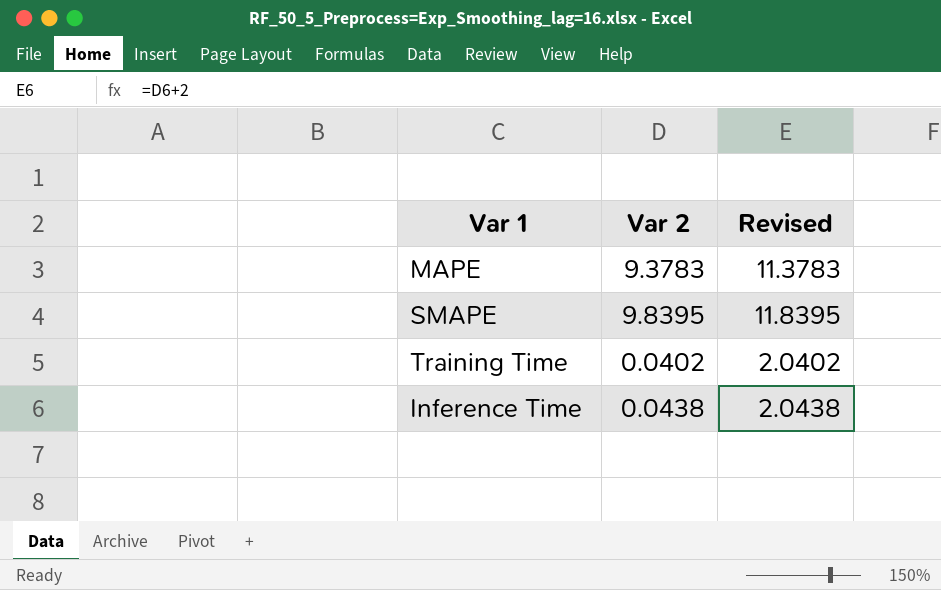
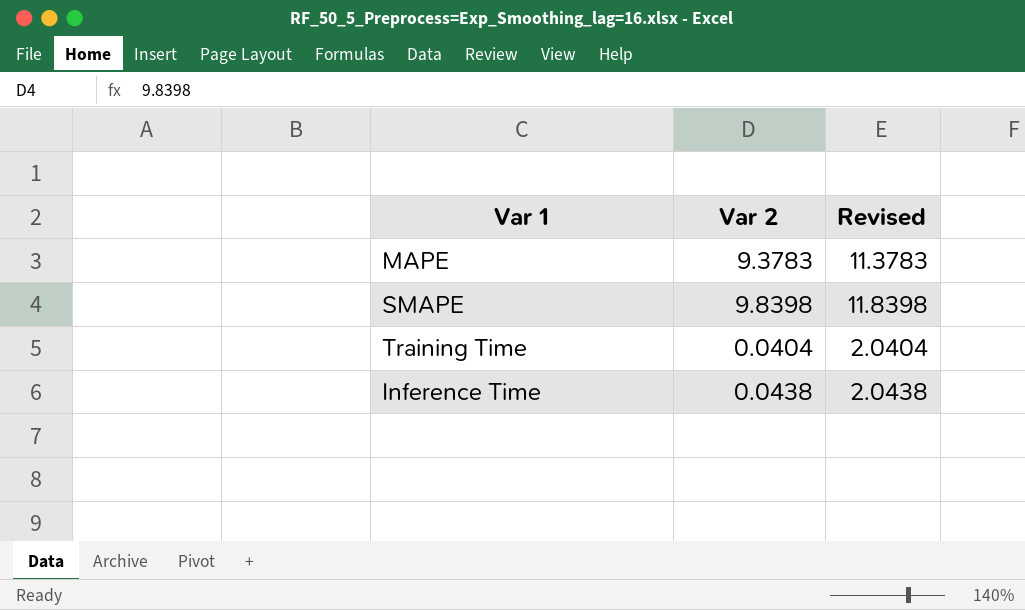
SMAPE | Var 2: 9.8395 -> 9.8398
SMAPE | Revised: 11.8395 -> 11.8398
Training Time | Var 2: 0.0402 -> 0.0404
Training Time | Revised: 2.0402 -> 2.0404

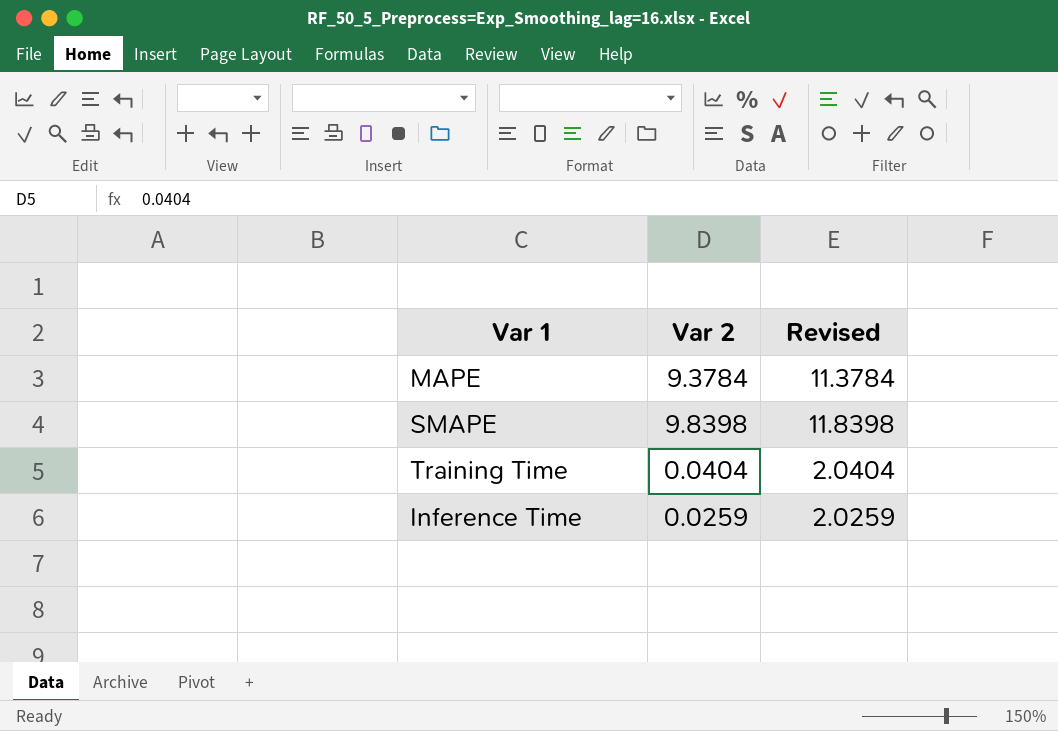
MAPE | Var 2: 9.3783 -> 9.3784
MAPE | Revised: 11.3783 -> 11.3784
Inference Time | Var 2: 0.0438 -> 0.0259
Inference Time | Revised: 2.0438 -> 2.0259

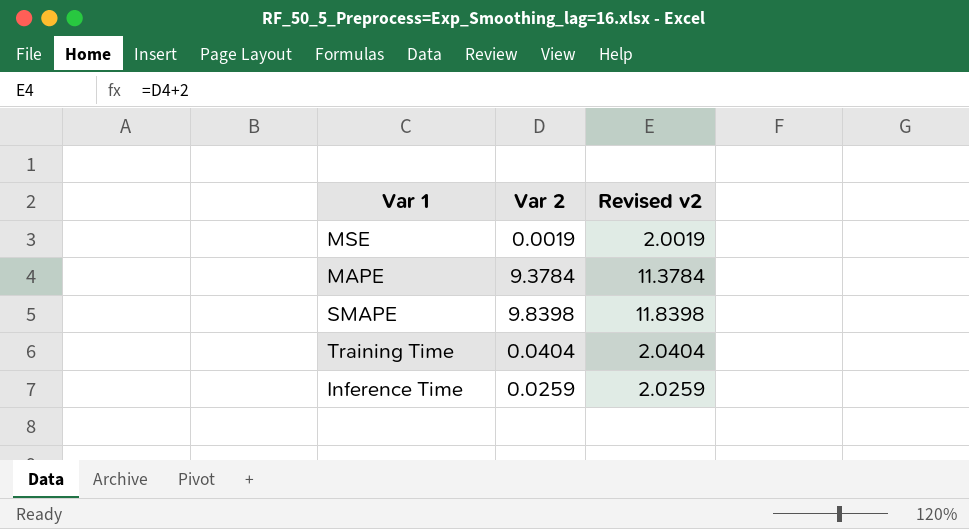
column name: Revised -> Revised v2
row MSE: none -> 0.0019 | 2.0019

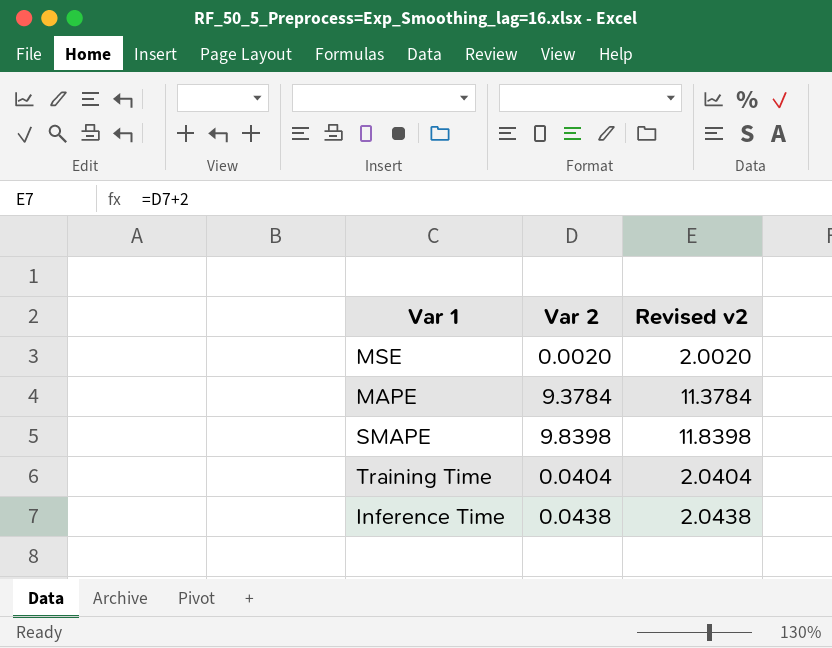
MSE | Var 2: 0.0019 -> 0.0020
MSE | Revised v2: 2.0019 -> 2.0020
Inference Time | Var 2: 0.0259 -> 0.0438
Inference Time | Revised v2: 2.0259 -> 2.0438

